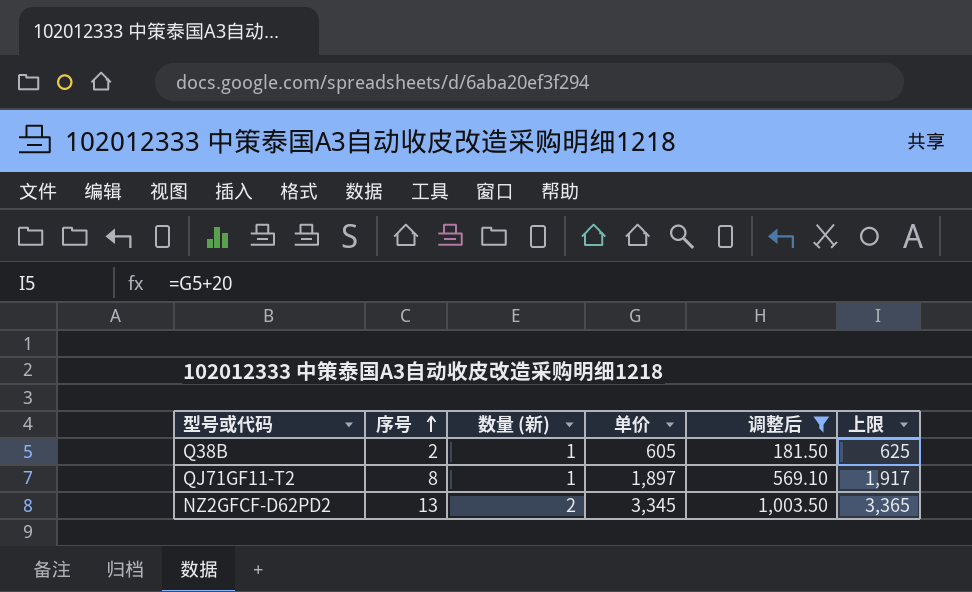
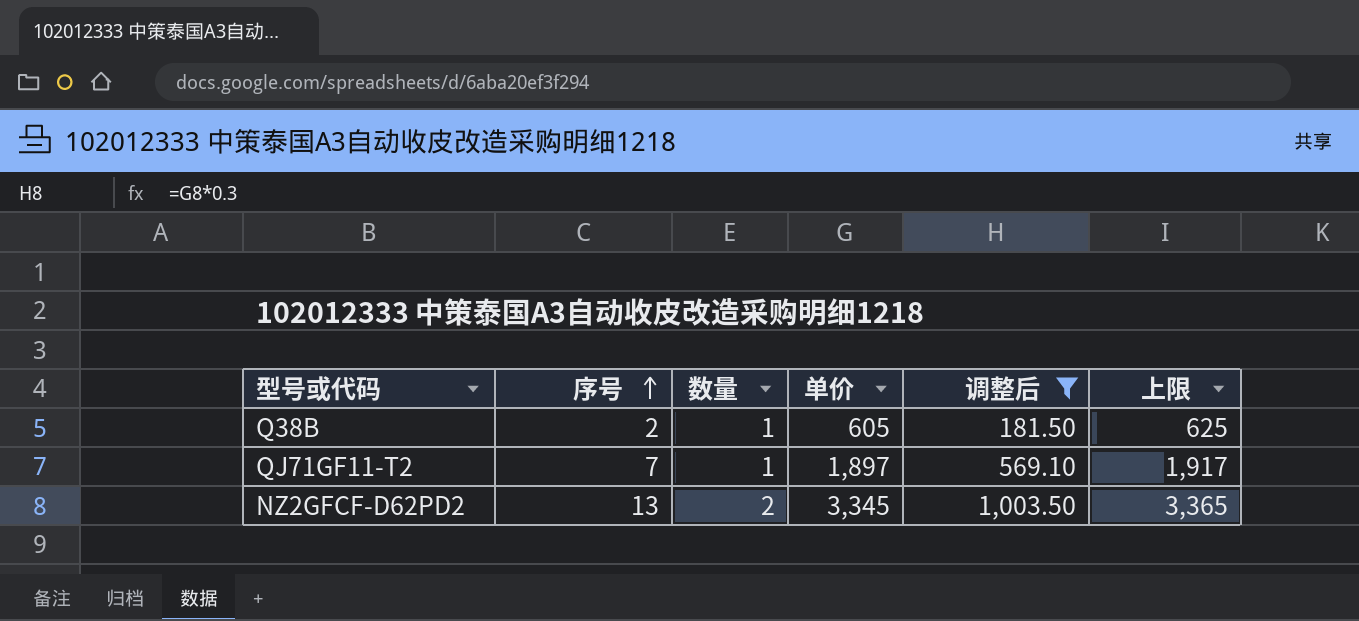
column name: 数量 (新) -> 数量
QJ71GF11-T2 | 序号: 8 -> 7

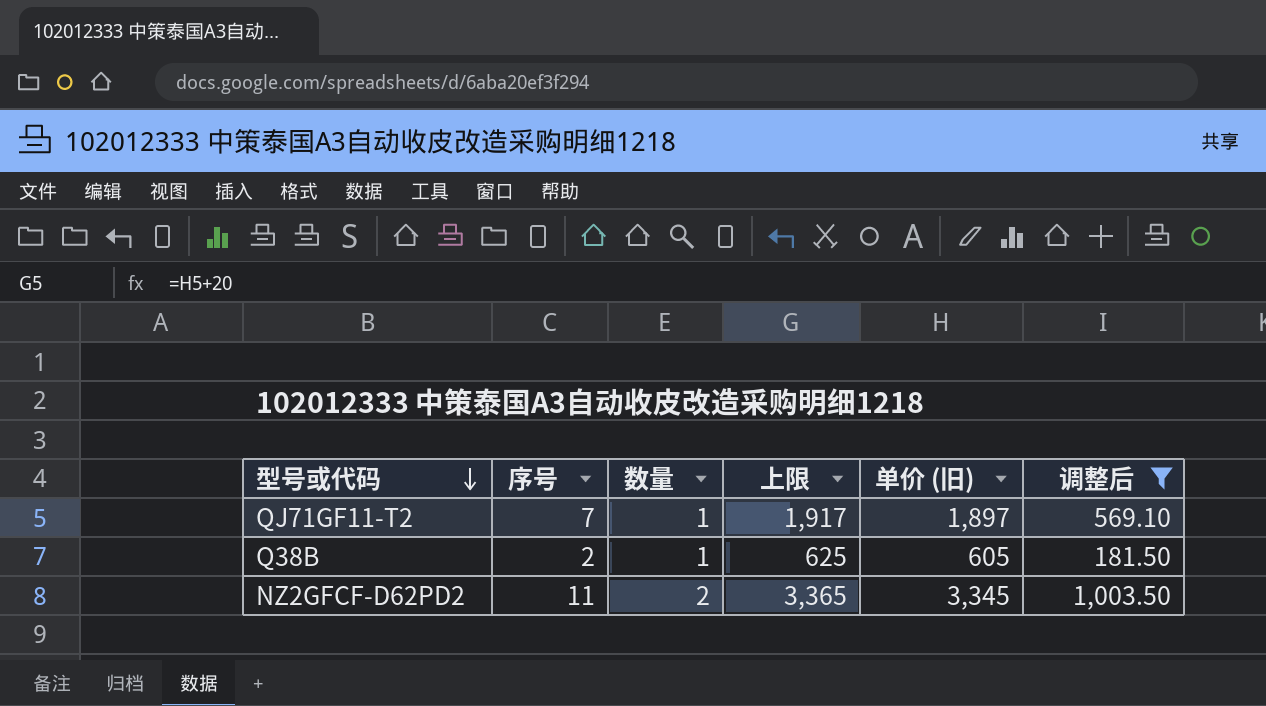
row order: 序号 ascending -> 型号或代码 descending
column 上限 | position: 6 -> 4
column name: 单价 -> 单价 (旧)
NZ2GFCF-D62PD2 | 序号: 13 -> 11

